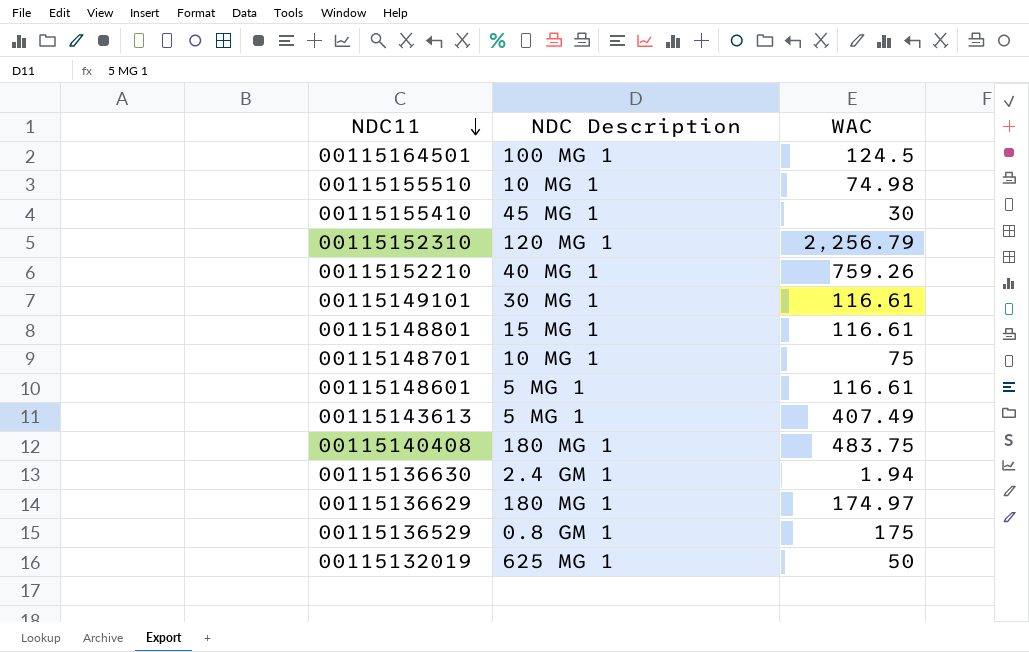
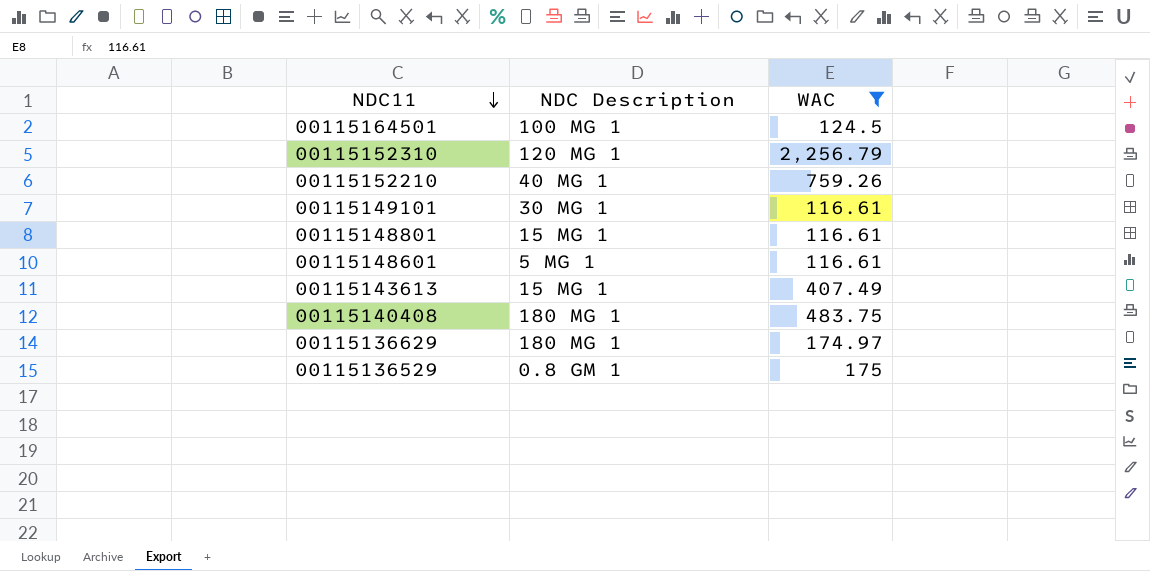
filter: none -> WAC >= 116.61
00115143613 | NDC Description: 5 MG 1 -> 15 MG 1

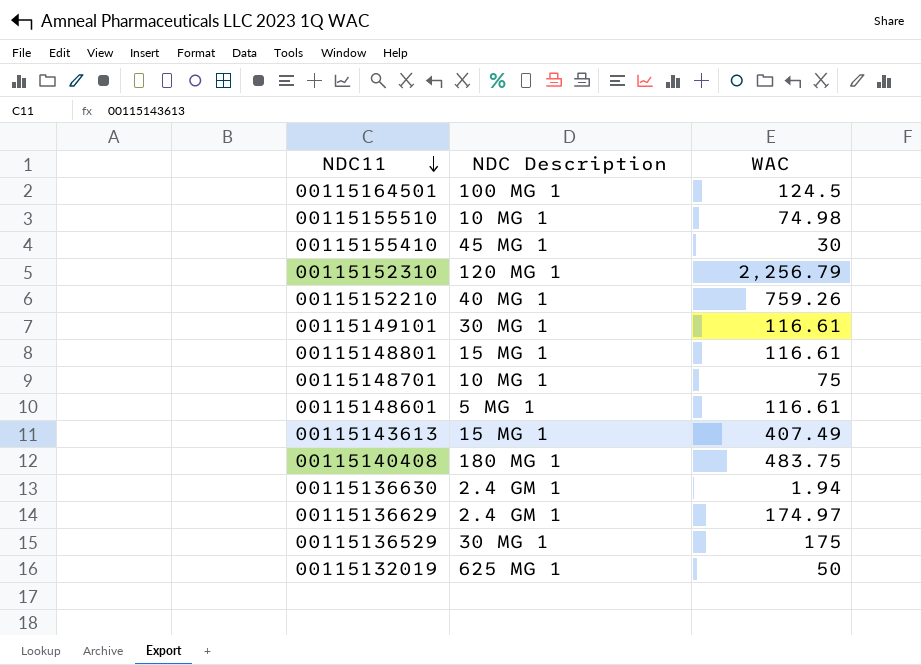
filter: WAC >= 116.61 -> none
00115136629 | NDC Description: 180 MG 1 -> 2.4 GM 1
00115136529 | NDC Description: 0.8 GM 1 -> 30 MG 1

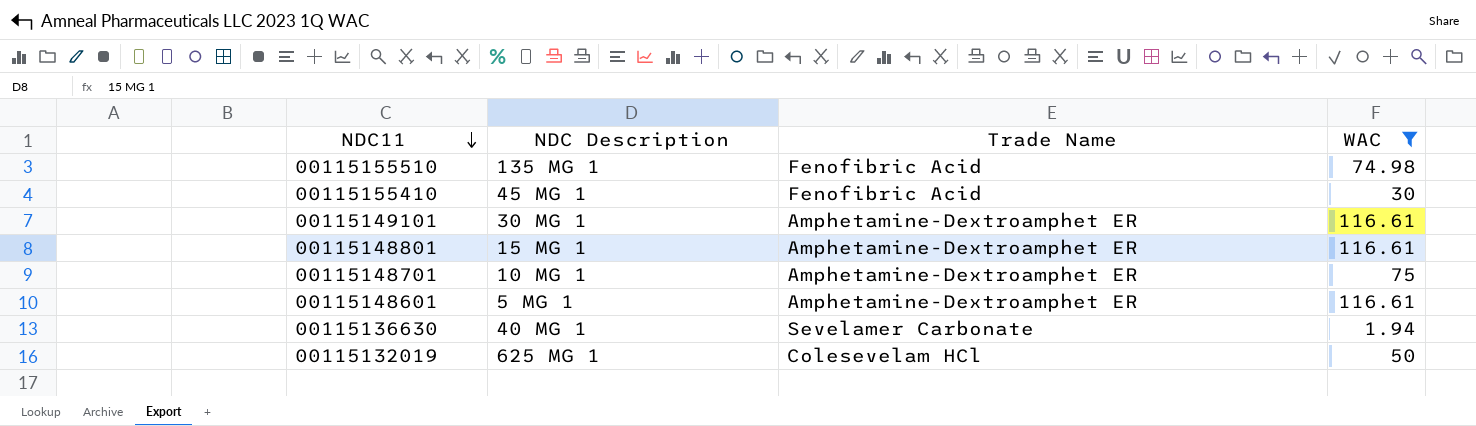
filter: none -> WAC <= 116.61
column Trade Name | position: none -> 3
00115155510 | NDC Description: 10 MG 1 -> 135 MG 1
00115136630 | NDC Description: 2.4 GM 1 -> 40 MG 1

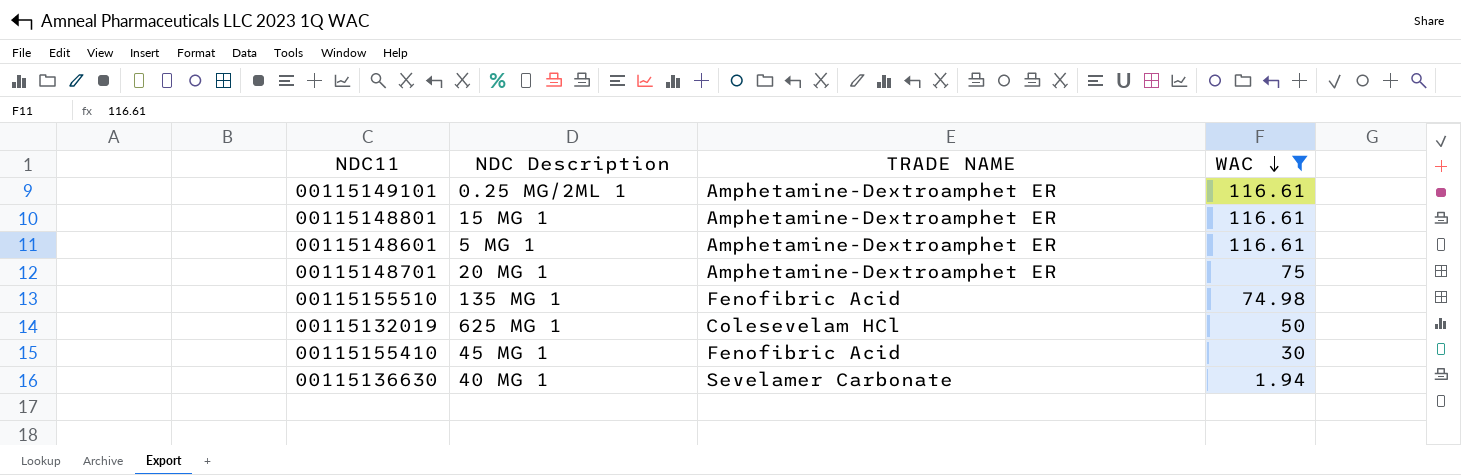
row order: NDC11 descending -> WAC descending
column name: Trade Name -> TRADE NAME
00115149101 | NDC Description: 30 MG 1 -> 0.25 MG/2ML 1
00115148701 | NDC Description: 10 MG 1 -> 20 MG 1

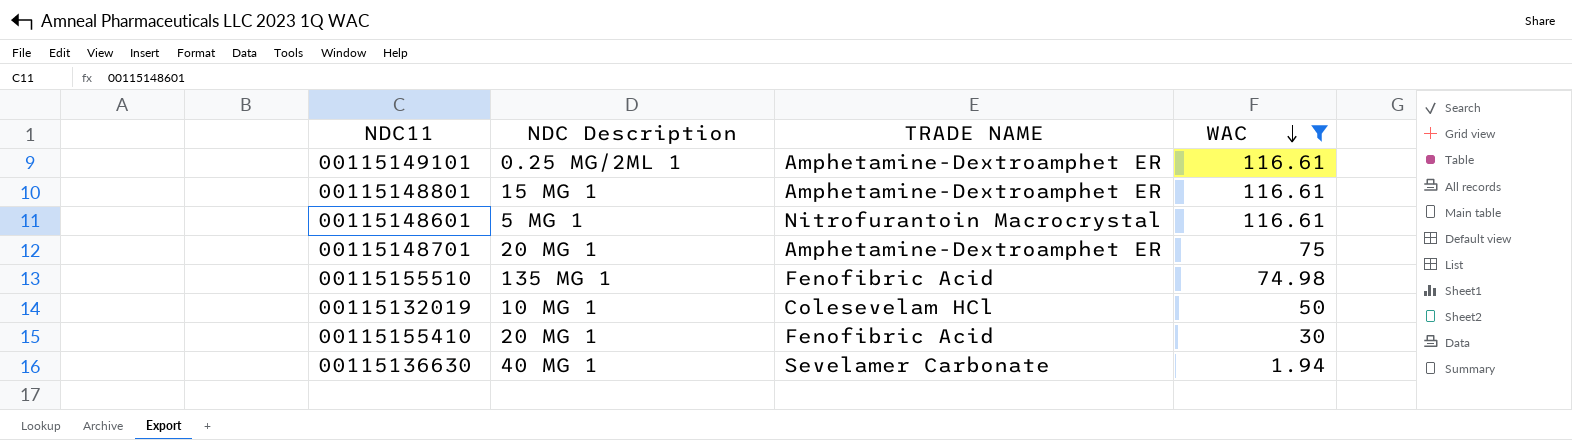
00115148601 | TRADE NAME: Amphetamine-Dextroamphet ER -> Nitrofurantoin Macrocrystal
00115132019 | NDC Description: 625 MG 1 -> 10 MG 1
00115155410 | NDC Description: 45 MG 1 -> 20 MG 1

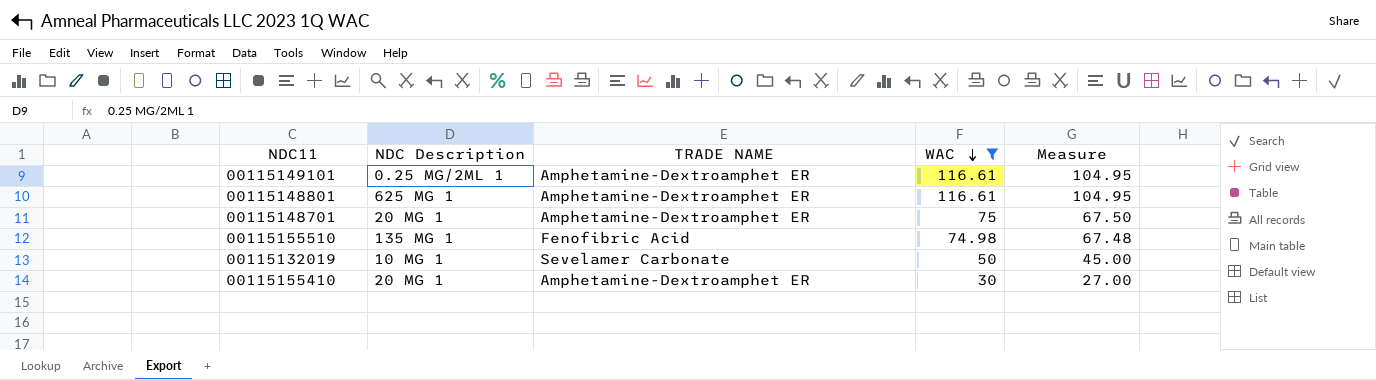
column Measure | formula: none -> [WAC] * 0.9
row 00115148601: 5 MG 1 | Nitrofurantoin Macrocrystal | 116.61 -> none
row 00115136630: 40 MG 1 | Sevelamer Carbonate | 1.94 -> none
00115148801 | NDC Description: 15 MG 1 -> 625 MG 1
00115132019 | TRADE NAME: Colesevelam HCl -> Sevelamer Carbonate
00115155410 | TRADE NAME: Fenofibric Acid -> Amphetamine-Dextroamphet ER

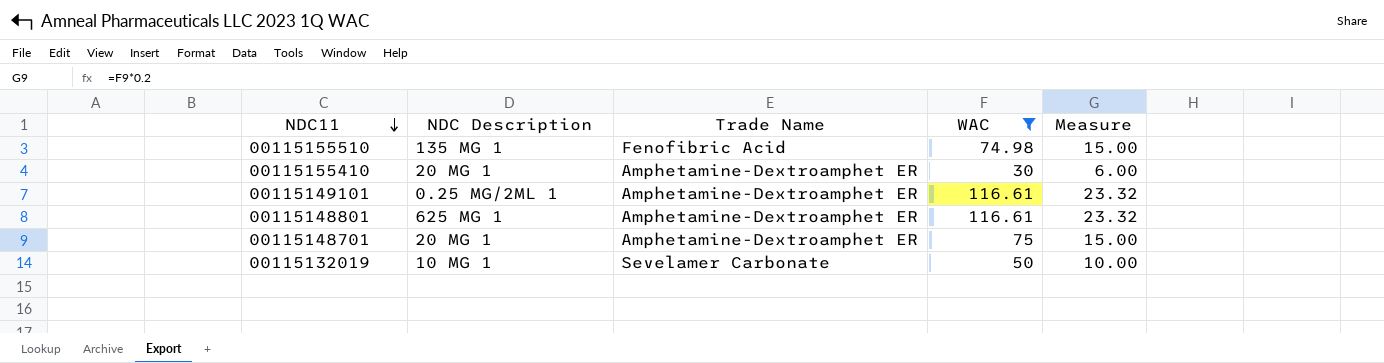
row order: WAC descending -> NDC11 descending
column name: TRADE NAME -> Trade Name
column Measure | formula: [WAC] * 0.9 -> [WAC] * 0.2

